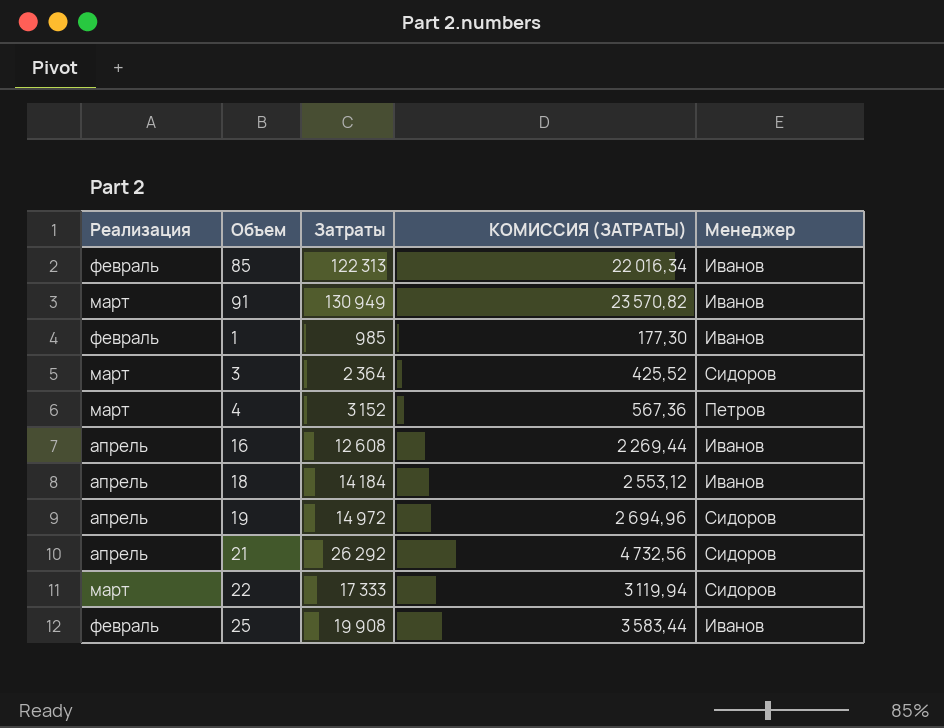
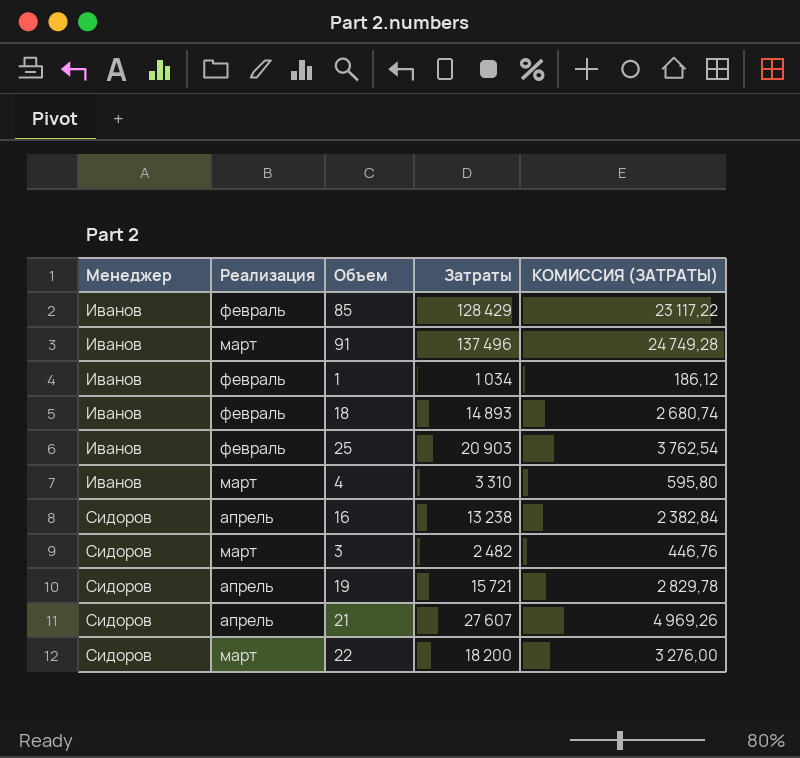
row order: none -> Менеджер ascending
column Менеджер | position: 5 -> 1
85 | Затраты: 122 313 -> 128 429
85 | КОМИССИЯ (ЗАТРАТЫ): 22 016,34 -> 23 117,22
91 | Затраты: 130 949 -> 137 496
91 | КОМИССИЯ (ЗАТРАТЫ): 23 570,82 -> 24 749,28
1 | Затраты: 985 -> 1 034
1 | КОМИССИЯ (ЗАТРАТЫ): 177,30 -> 186,12
18 | Реализация: апрель -> февраль
18 | Затраты: 14 184 -> 14 893
18 | КОМИССИЯ (ЗАТРАТЫ): 2 553,12 -> 2 680,74
25 | Затраты: 19 908 -> 20 903
25 | КОМИССИЯ (ЗАТРАТЫ): 3 583,44 -> 3 762,54
4 | Менеджер: Петров -> Иванов
4 | Затраты: 3 152 -> 3 310
4 | КОМИССИЯ (ЗАТРАТЫ): 567,36 -> 595,80
16 | Менеджер: Иванов -> Сидоров
16 | Затраты: 12 608 -> 13 238
16 | КОМИССИЯ (ЗАТРАТЫ): 2 269,44 -> 2 382,84
3 | Затраты: 2 364 -> 2 482
3 | КОМИССИЯ (ЗАТРАТЫ): 425,52 -> 446,76
19 | Затраты: 14 972 -> 15 721
19 | КОМИССИЯ (ЗАТРАТЫ): 2 694,96 -> 2 829,78
21 | Затраты: 26 292 -> 27 607
21 | КОМИССИЯ (ЗАТРАТЫ): 4 732,56 -> 4 969,26
22 | Затраты: 17 333 -> 18 200
22 | КОМИССИЯ (ЗАТРАТЫ): 3 119,94 -> 3 276,00

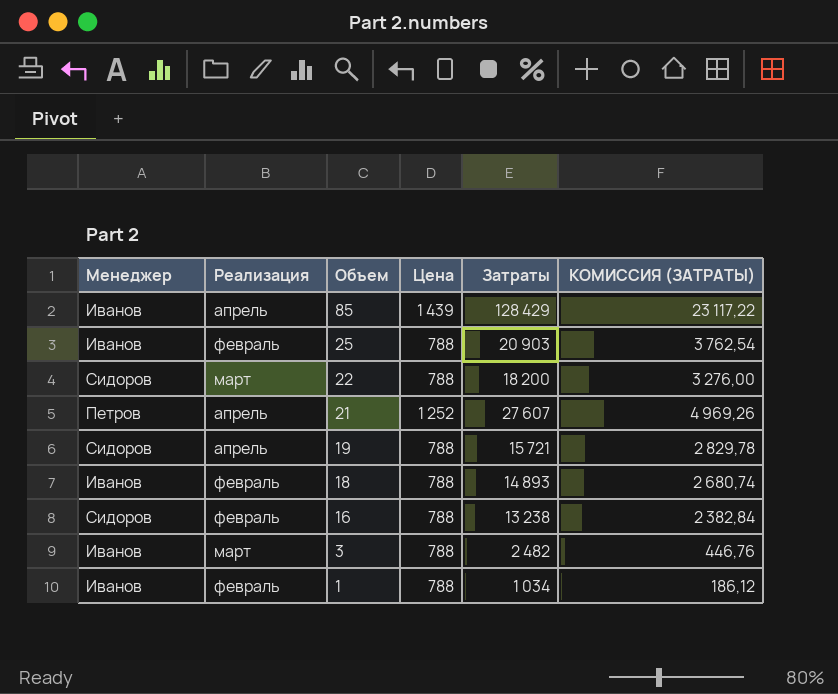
row order: Менеджер ascending -> Объем descending
column Цена | position: none -> 4
row 91: Иванов | март | 137 496 | 24 749,28 -> none
row 4: Иванов | март | 3 310 | 595,80 -> none
85 | Реализация: февраль -> апрель
21 | Менеджер: Сидоров -> Петров
16 | Реализация: апрель -> февраль
3 | Менеджер: Сидоров -> Иванов

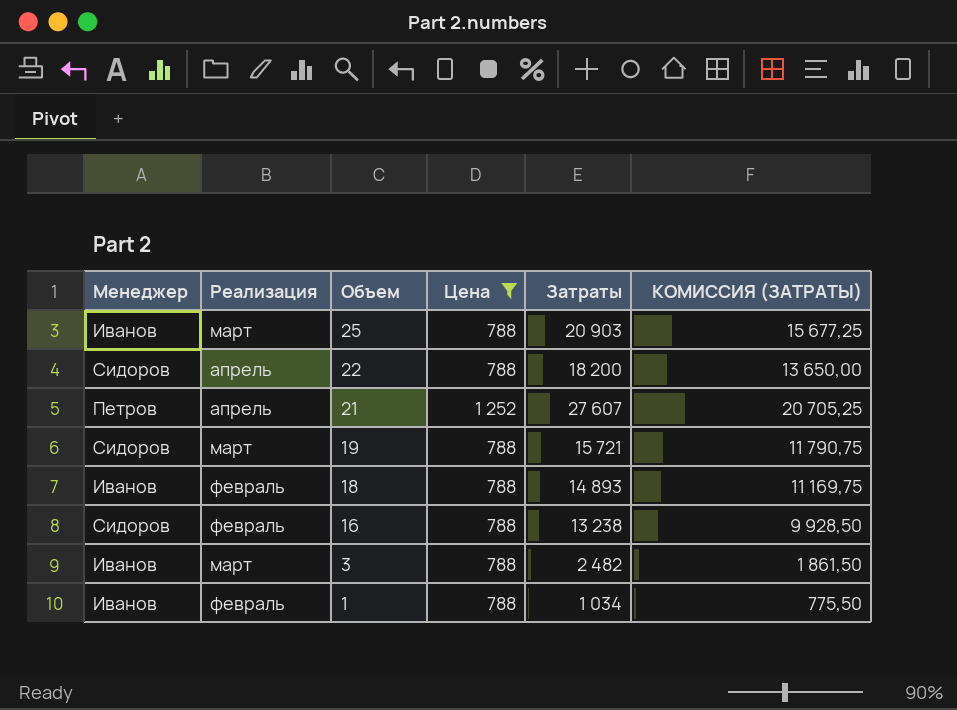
filter: none -> Цена != 1 439
column КОМИССИЯ (ЗАТРАТЫ) | formula: [Затраты] * 0,18 -> [Затраты] * 0,75
25 | Реализация: февраль -> март
22 | Реализация: март -> апрель
19 | Реализация: апрель -> март

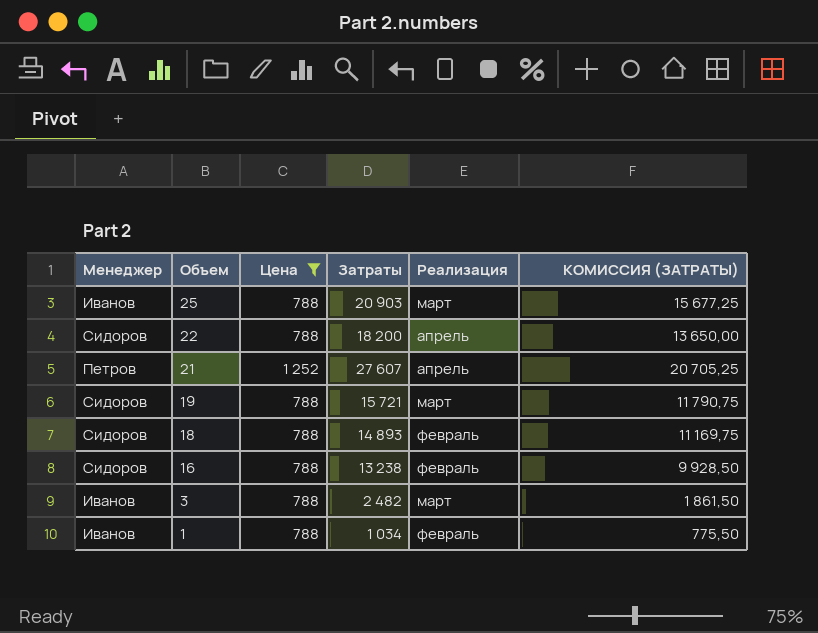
column Реализация | position: 2 -> 5
18 | Менеджер: Иванов -> Сидоров

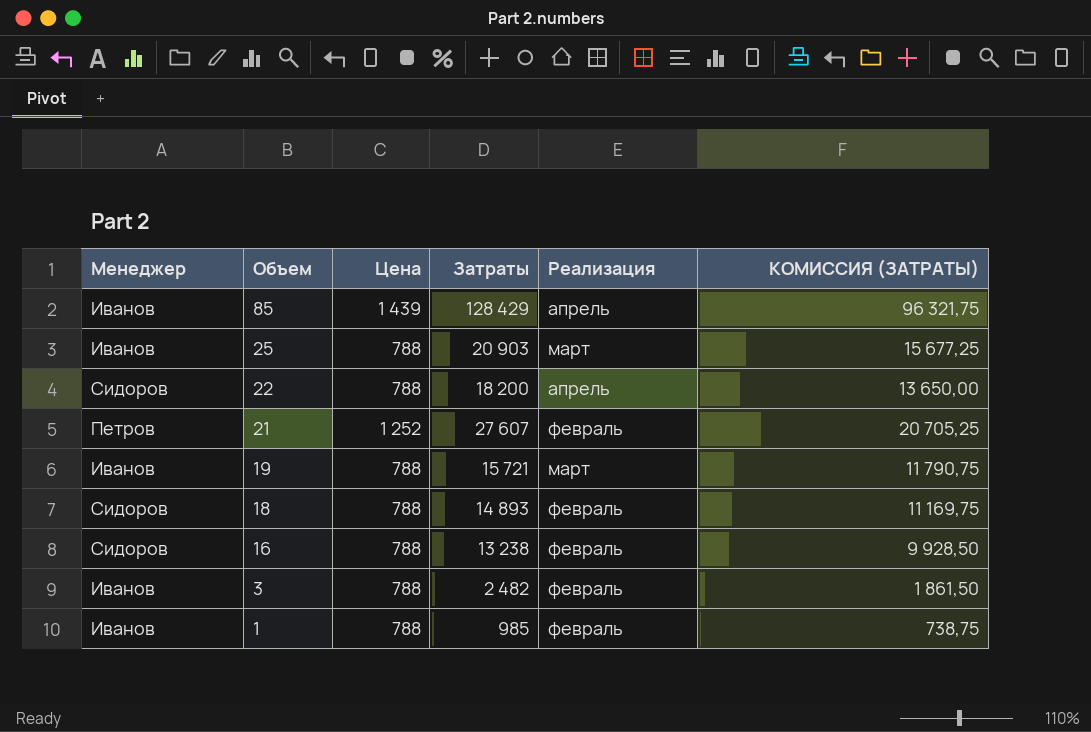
filter: Цена != 1 439 -> none
21 | Реализация: апрель -> февраль
19 | Менеджер: Сидоров -> Иванов
3 | Реализация: март -> февраль
1 | Затраты: 1 034 -> 985
1 | КОМИССИЯ (ЗАТРАТЫ): 775,50 -> 738,75

